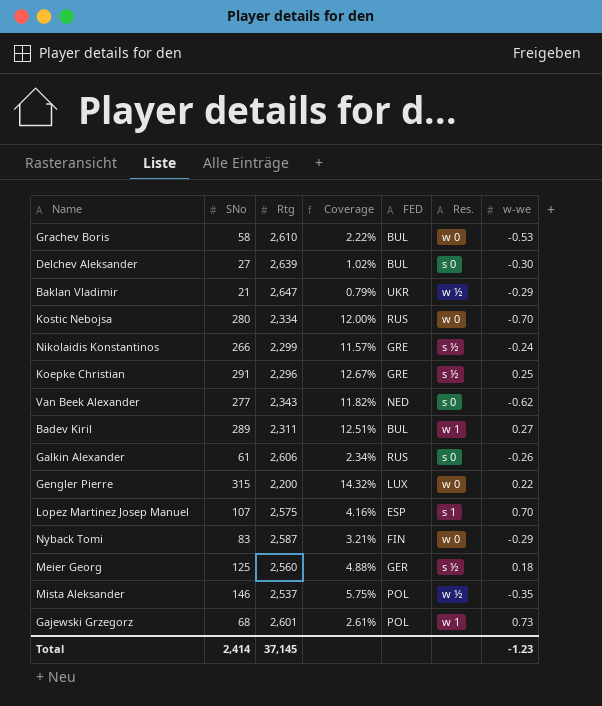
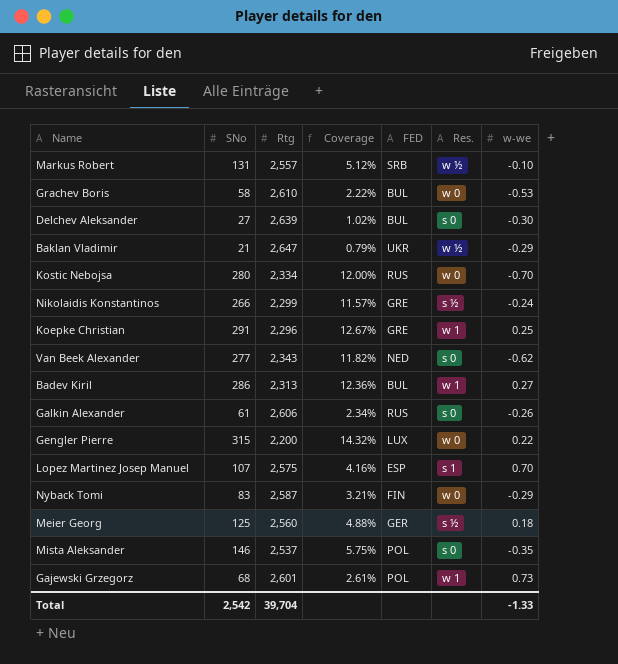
row Markus Robert: none -> 131 | 2,557 | 5.12% | SRB | w ½ | -0.10
Koepke Christian | Res.: s ½ -> w 1
Badev Kiril | SNo: 289 -> 286
Badev Kiril | Rtg: 2,311 -> 2,313
Badev Kiril | Coverage: 12.51% -> 12.36%
Mista Aleksander | Res.: w ½ -> s 0
Total | SNo: 2,414 -> 2,542
Total | Rtg: 37,145 -> 39,704
Total | w-we: -1.23 -> -1.33

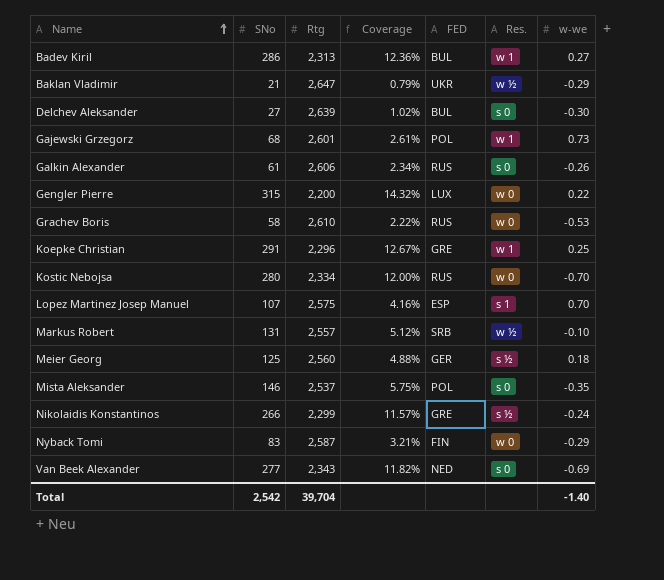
row order: none -> Name ascending
Grachev Boris | FED: BUL -> RUS
Van Beek Alexander | w-we: -0.62 -> -0.69
Total | w-we: -1.33 -> -1.40

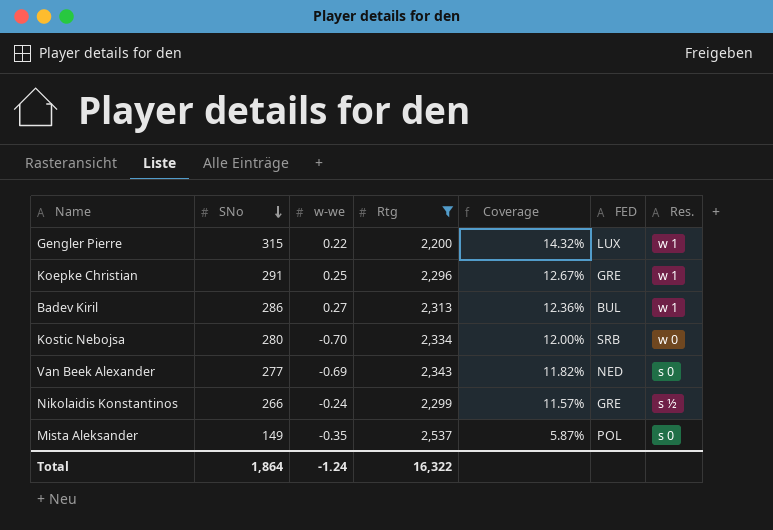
filter: none -> Rtg <= 2,537
row order: Name ascending -> SNo descending
column w-we | position: 7 -> 3
Gengler Pierre | Res.: w 0 -> w 1
Kostic Nebojsa | FED: RUS -> SRB
Mista Aleksander | SNo: 146 -> 149
Mista Aleksander | Coverage: 5.75% -> 5.87%
Total | SNo: 2,542 -> 1,864
Total | w-we: -1.40 -> -1.24
Total | Rtg: 39,704 -> 16,322

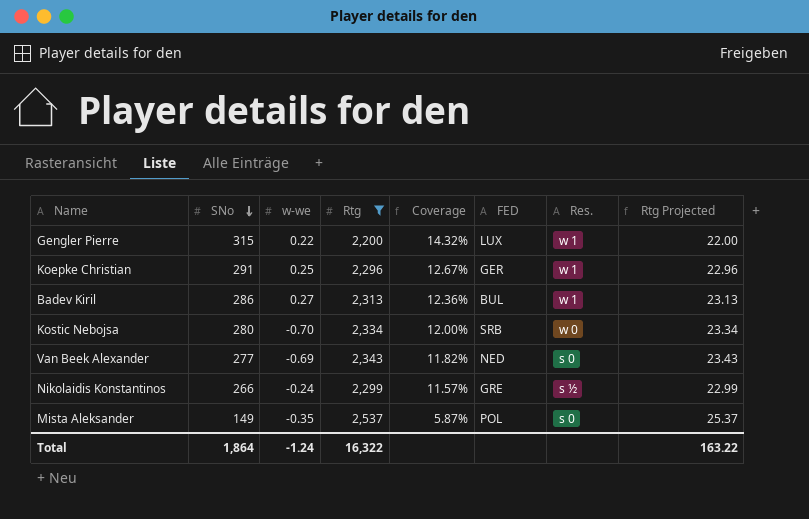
column Rtg Projected | formula: none -> [Rtg] * 0.01
Koepke Christian | FED: GRE -> GER

